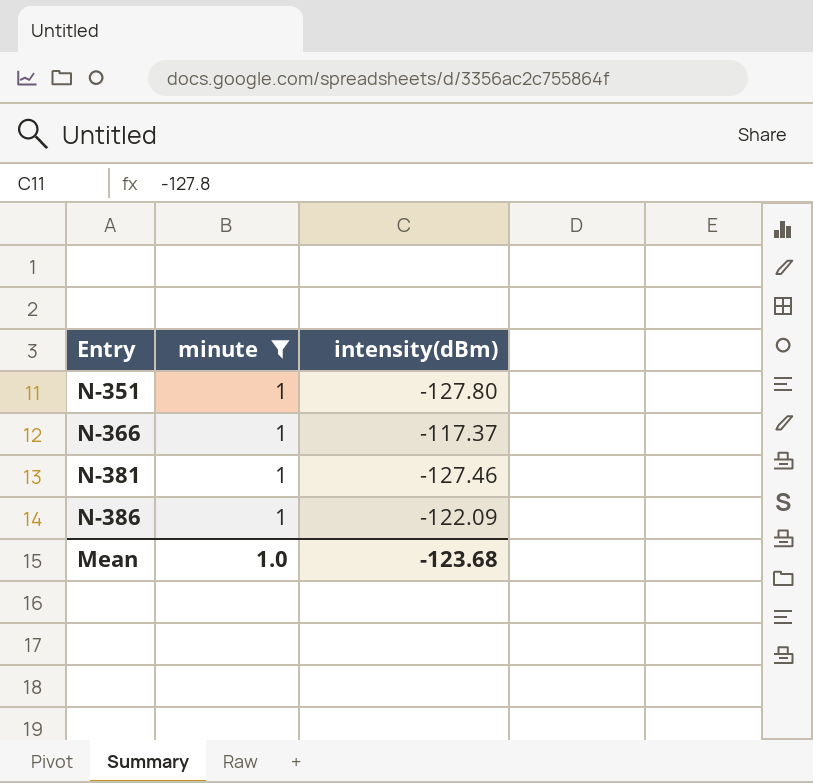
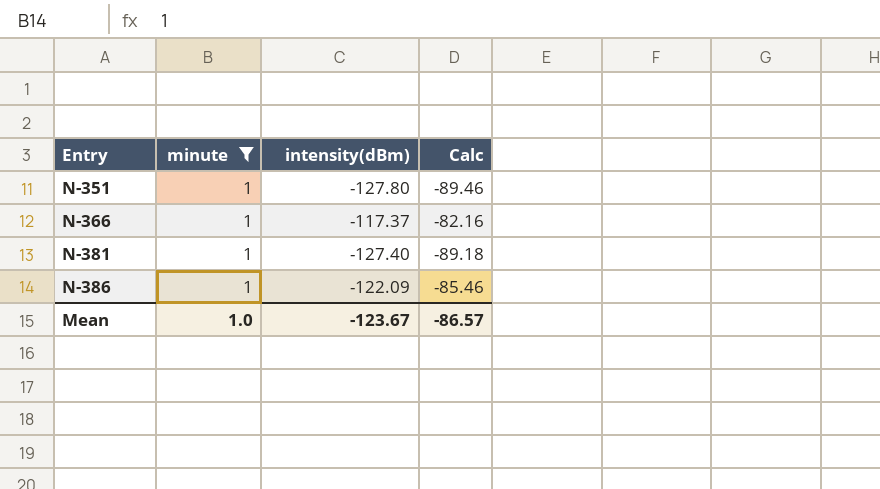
column Calc | formula: none -> [intensity(dBm)] * 0.7
N-381 | intensity(dBm): -127.46 -> -127.40
Mean | intensity(dBm): -123.68 -> -123.67

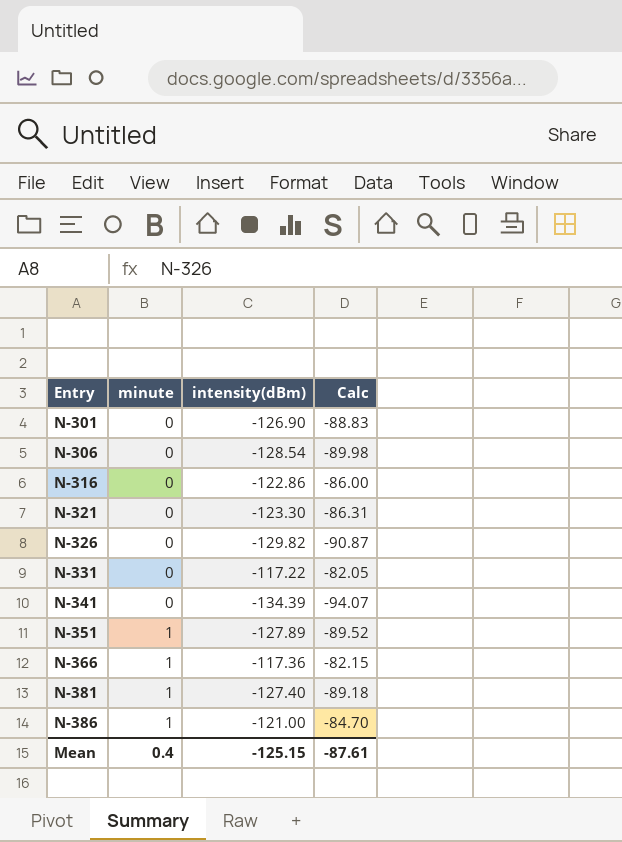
filter: minute = 1 -> none
N-351 | intensity(dBm): -127.80 -> -127.89
N-351 | Calc: -89.46 -> -89.52
N-366 | intensity(dBm): -117.37 -> -117.36
N-366 | Calc: -82.16 -> -82.15
N-386 | intensity(dBm): -122.09 -> -121.00
N-386 | Calc: -85.46 -> -84.70
Mean | minute: 1.0 -> 0.4
Mean | intensity(dBm): -123.67 -> -125.15
Mean | Calc: -86.57 -> -87.61

